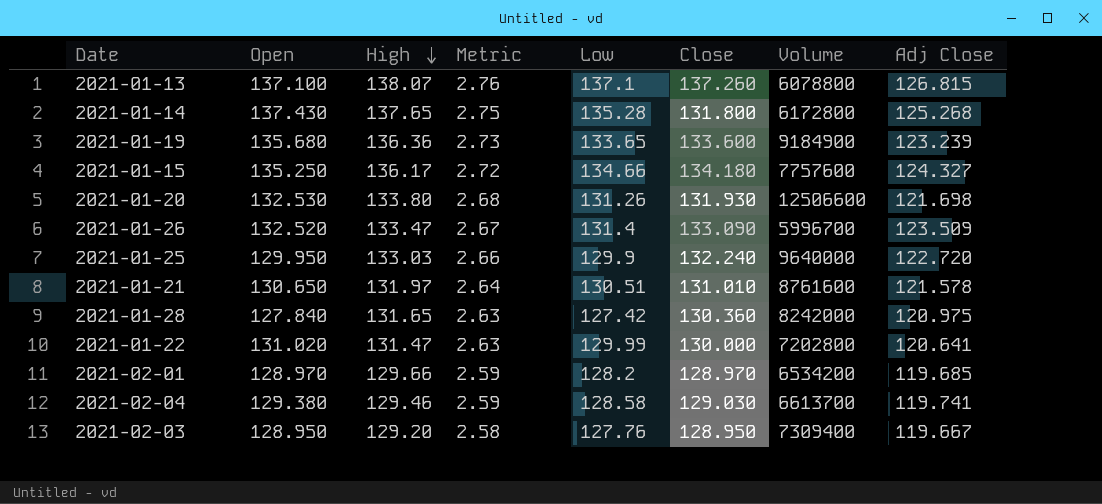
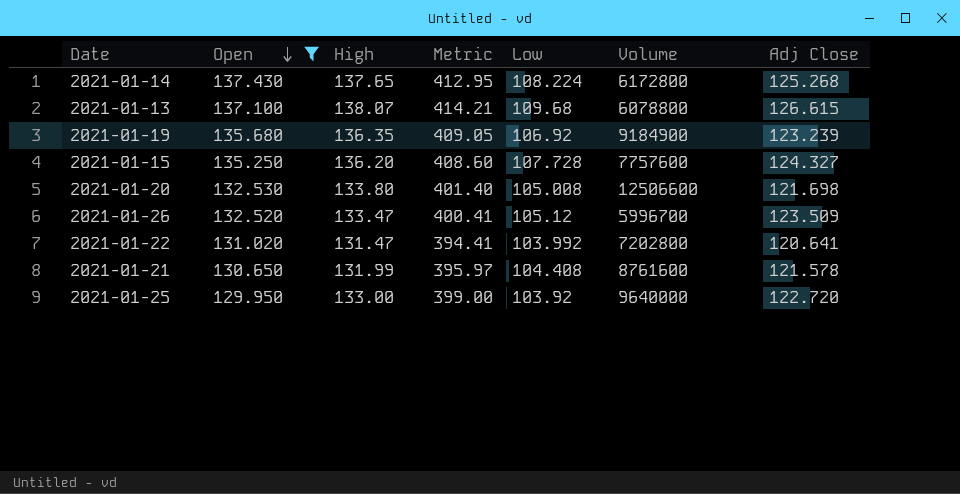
filter: none -> Open >= 129.950
row order: High descending -> Open descending
column Close | position: 6 -> none
column Metric | formula: [High] * 0.02 -> [High] * 3
2021-01-14 | Low: 135.28 -> 108.224
2021-01-13 | Low: 137.1 -> 109.68
2021-01-13 | Adj Close: 126.815 -> 126.615
2021-01-19 | High: 136.36 -> 136.35
2021-01-19 | Low: 133.65 -> 106.92
2021-01-15 | High: 136.17 -> 136.20
2021-01-15 | Low: 134.66 -> 107.728
2021-01-20 | Low: 131.26 -> 105.008
2021-01-26 | Low: 131.4 -> 105.12
2021-01-22 | Low: 129.99 -> 103.992
2021-01-21 | High: 131.97 -> 131.99
2021-01-21 | Low: 130.51 -> 104.408
2021-01-25 | High: 133.03 -> 133.00
2021-01-25 | Low: 129.9 -> 103.92

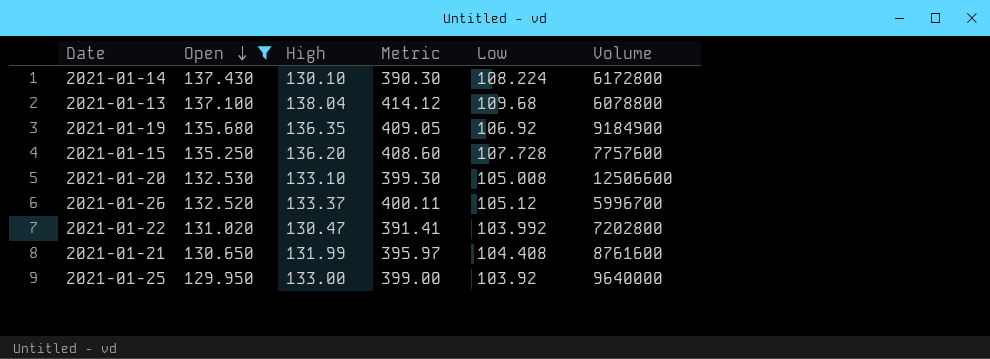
column Adj Close | position: 7 -> none
2021-01-14 | High: 137.65 -> 130.10
2021-01-14 | Metric: 412.95 -> 390.30
2021-01-13 | High: 138.07 -> 138.04
2021-01-13 | Metric: 414.21 -> 414.12
2021-01-20 | High: 133.80 -> 133.10
2021-01-20 | Metric: 401.40 -> 399.30
2021-01-26 | High: 133.47 -> 133.37
2021-01-26 | Metric: 400.41 -> 400.11
2021-01-22 | High: 131.47 -> 130.47
2021-01-22 | Metric: 394.41 -> 391.41

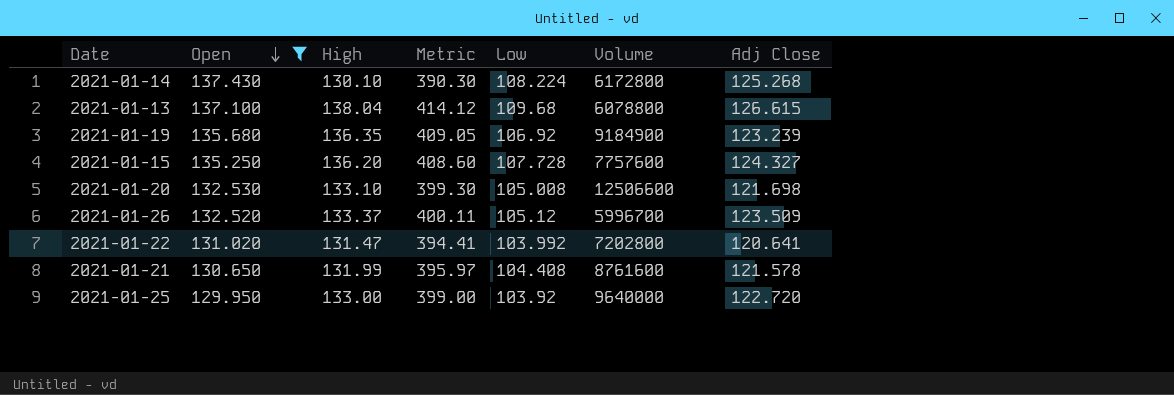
column Adj Close | position: none -> 7
2021-01-22 | High: 130.47 -> 131.47
2021-01-22 | Metric: 391.41 -> 394.41

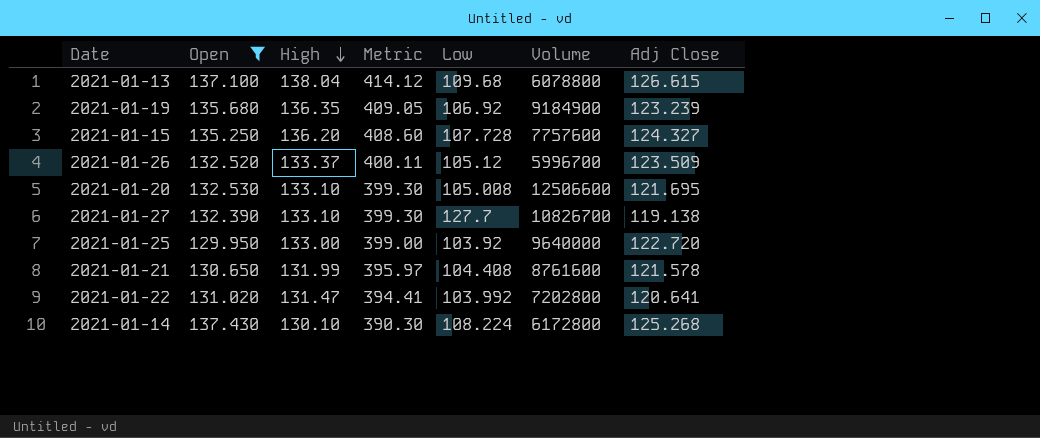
row order: Open descending -> High descending
2021-01-20 | Adj Close: 121.698 -> 121.695
row 2021-01-27: none -> 132.390 | 133.10 | 399.30 | 127.7 | 10826700 | 119.138

